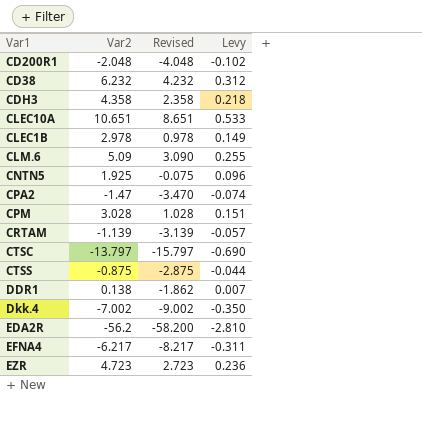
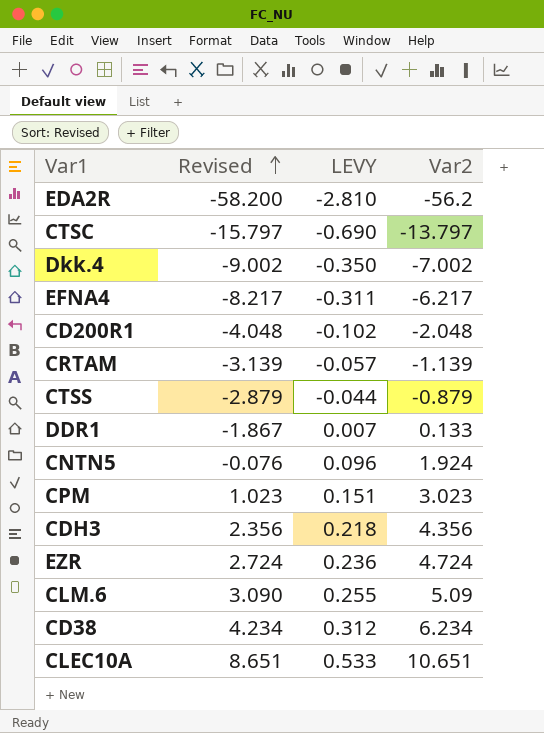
row order: none -> Revised ascending
column name: Levy -> LEVY
column Var2 | position: 2 -> 4
row CLEC1B: 2.978 | 0.978 | 0.149 -> none
row CPA2: -1.47 | -3.470 | -0.074 -> none
CTSS | Revised: -2.875 -> -2.879
CTSS | Var2: -0.875 -> -0.879
DDR1 | Revised: -1.862 -> -1.867
DDR1 | Var2: 0.138 -> 0.133
CNTN5 | Revised: -0.075 -> -0.076
CNTN5 | Var2: 1.925 -> 1.924
CPM | Revised: 1.028 -> 1.023
CPM | Var2: 3.028 -> 3.023
CDH3 | Revised: 2.358 -> 2.356
CDH3 | Var2: 4.358 -> 4.356
EZR | Revised: 2.723 -> 2.724
EZR | Var2: 4.723 -> 4.724
CD38 | Revised: 4.232 -> 4.234
CD38 | Var2: 6.232 -> 6.234

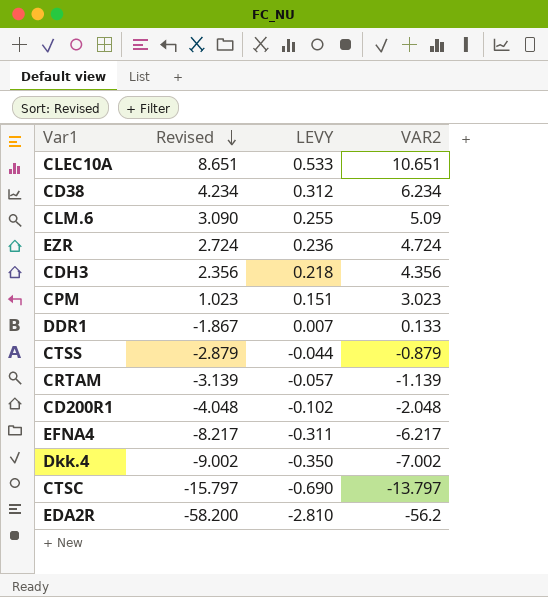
row order: Revised ascending -> Revised descending
column name: Var2 -> VAR2
row CNTN5: -0.076 | 0.096 | 1.924 -> none

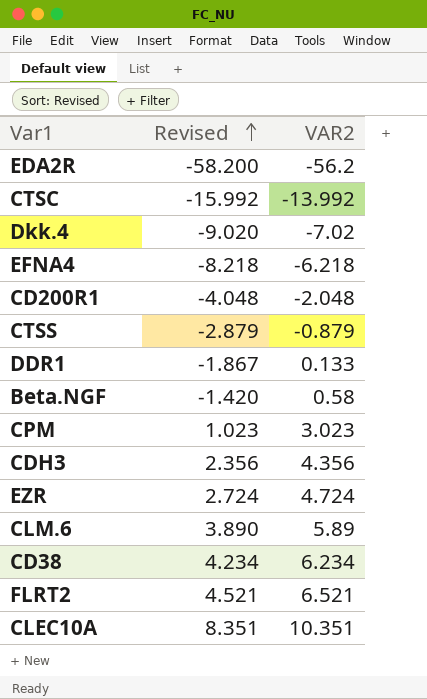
row order: Revised descending -> Revised ascending
column LEVY | formula: [VAR2] * 0.05 -> none
row CRTAM: -3.139 | -0.057 | -1.139 -> none
CTSC | Revised: -15.797 -> -15.992
CTSC | VAR2: -13.797 -> -13.992
Dkk.4 | Revised: -9.002 -> -9.020
Dkk.4 | VAR2: -7.002 -> -7.02
EFNA4 | Revised: -8.217 -> -8.218
EFNA4 | VAR2: -6.217 -> -6.218
row Beta.NGF: none -> -1.420 | 0.58
CLM.6 | Revised: 3.090 -> 3.890
CLM.6 | VAR2: 5.09 -> 5.89
row FLRT2: none -> 4.521 | 6.521
CLEC10A | Revised: 8.651 -> 8.351
CLEC10A | VAR2: 10.651 -> 10.351

